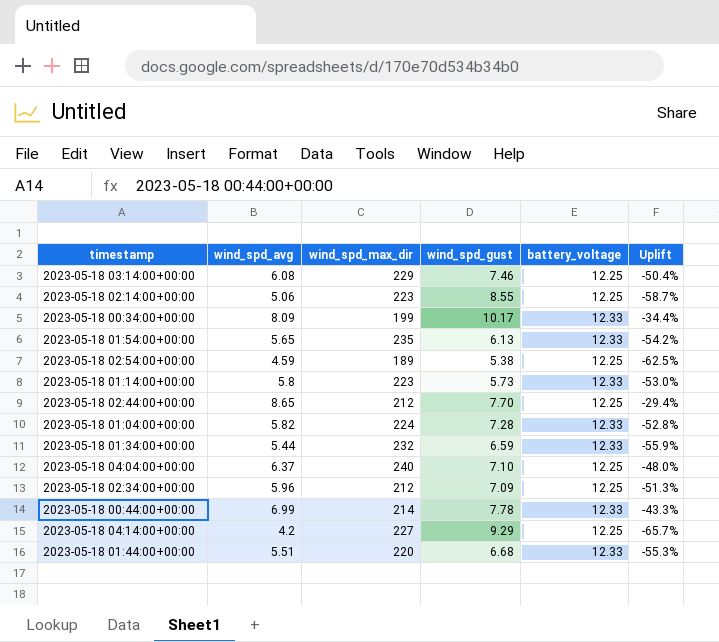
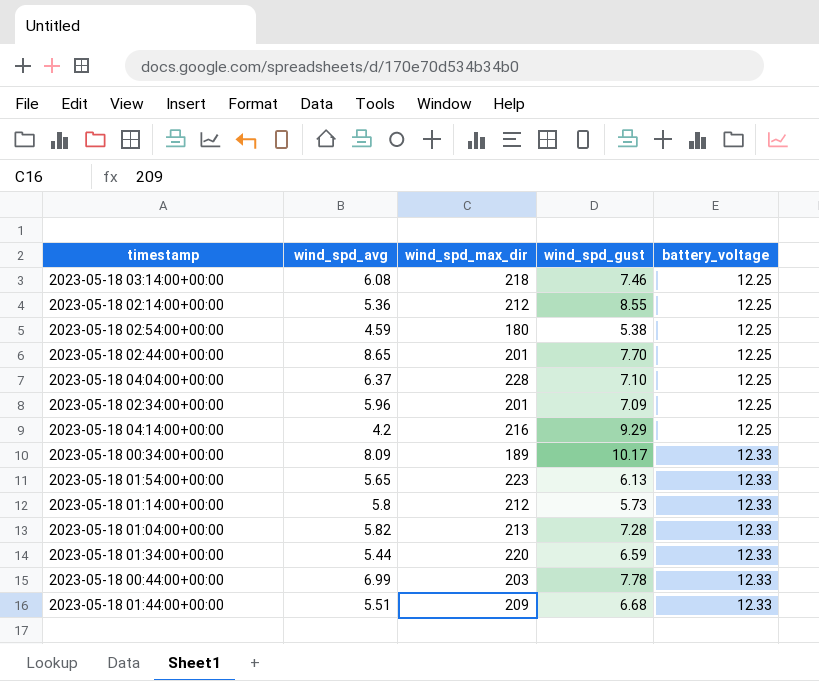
row order: none -> battery_voltage ascending
column Uplift | formula: ([wind_spd_avg] - [battery_voltage]) / [battery_voltage] -> none
2023-05-18 03:14:00+00:00 | wind_spd_max_dir: 229 -> 218
2023-05-18 02:14:00+00:00 | wind_spd_avg: 5.06 -> 5.36
2023-05-18 02:14:00+00:00 | wind_spd_max_dir: 223 -> 212
2023-05-18 02:54:00+00:00 | wind_spd_max_dir: 189 -> 180
2023-05-18 02:44:00+00:00 | wind_spd_max_dir: 212 -> 201
2023-05-18 04:04:00+00:00 | wind_spd_max_dir: 240 -> 228
2023-05-18 02:34:00+00:00 | wind_spd_max_dir: 212 -> 201
2023-05-18 04:14:00+00:00 | wind_spd_max_dir: 227 -> 216
2023-05-18 00:34:00+00:00 | wind_spd_max_dir: 199 -> 189
2023-05-18 01:54:00+00:00 | wind_spd_max_dir: 235 -> 223
2023-05-18 01:14:00+00:00 | wind_spd_max_dir: 223 -> 212
2023-05-18 01:04:00+00:00 | wind_spd_max_dir: 224 -> 213
2023-05-18 01:34:00+00:00 | wind_spd_max_dir: 232 -> 220
2023-05-18 00:44:00+00:00 | wind_spd_max_dir: 214 -> 203
2023-05-18 01:44:00+00:00 | wind_spd_max_dir: 220 -> 209

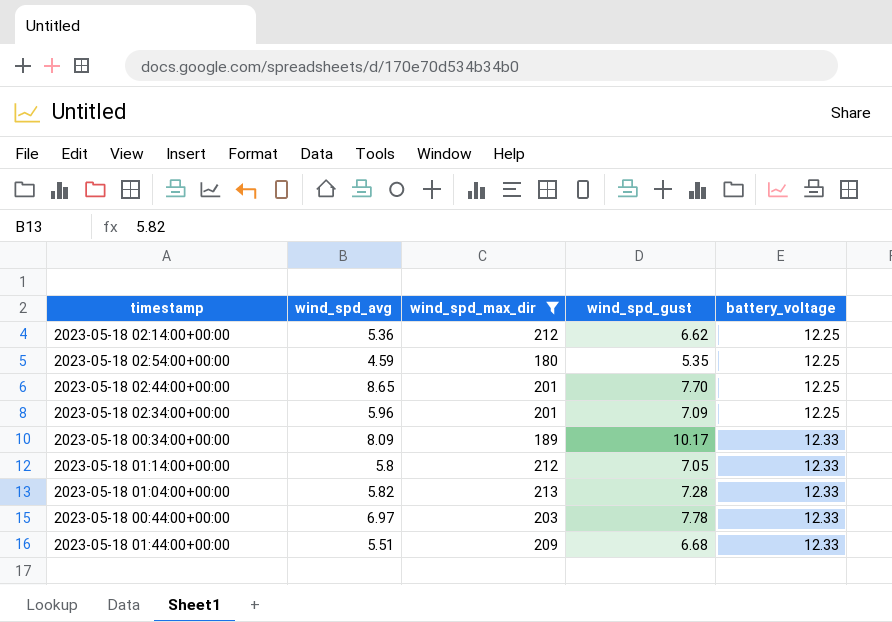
filter: none -> wind_spd_max_dir <= 213
2023-05-18 02:14:00+00:00 | wind_spd_gust: 8.55 -> 6.62
2023-05-18 02:54:00+00:00 | wind_spd_gust: 5.38 -> 5.35
2023-05-18 01:14:00+00:00 | wind_spd_gust: 5.73 -> 7.05
2023-05-18 00:44:00+00:00 | wind_spd_avg: 6.99 -> 6.97

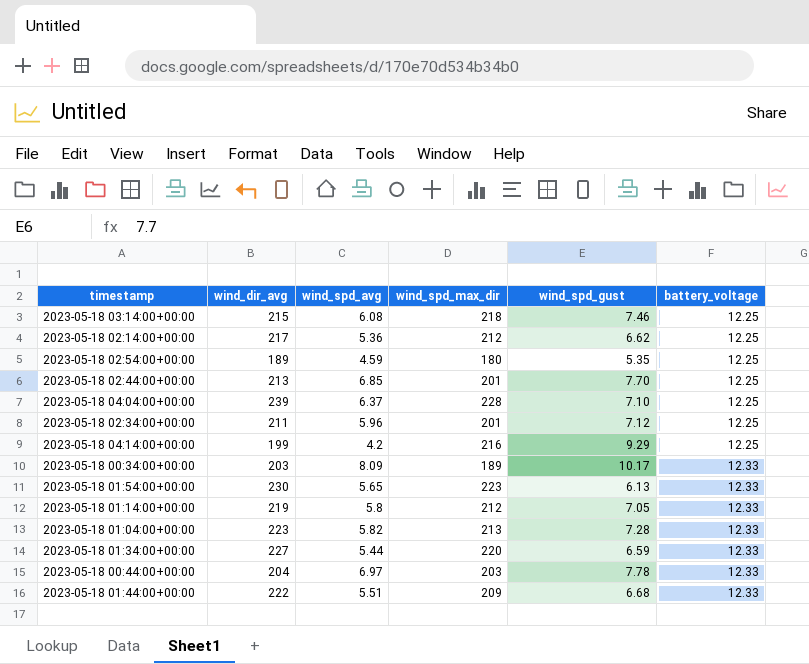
filter: wind_spd_max_dir <= 213 -> none
column wind_dir_avg | position: none -> 2
2023-05-18 02:44:00+00:00 | wind_spd_avg: 8.65 -> 6.85
2023-05-18 02:34:00+00:00 | wind_spd_gust: 7.09 -> 7.12

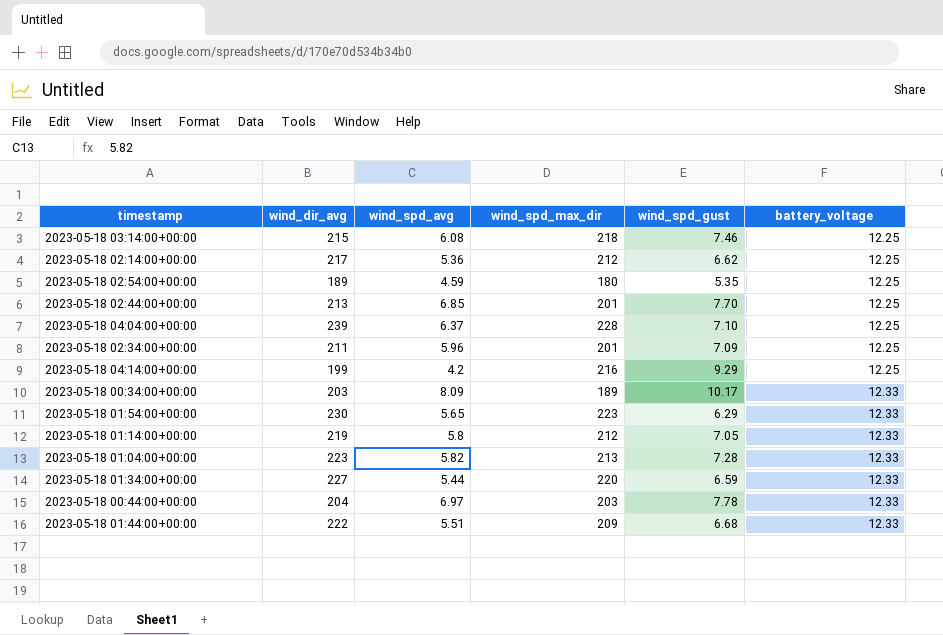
2023-05-18 02:34:00+00:00 | wind_spd_gust: 7.12 -> 7.09
2023-05-18 01:54:00+00:00 | wind_spd_gust: 6.13 -> 6.29

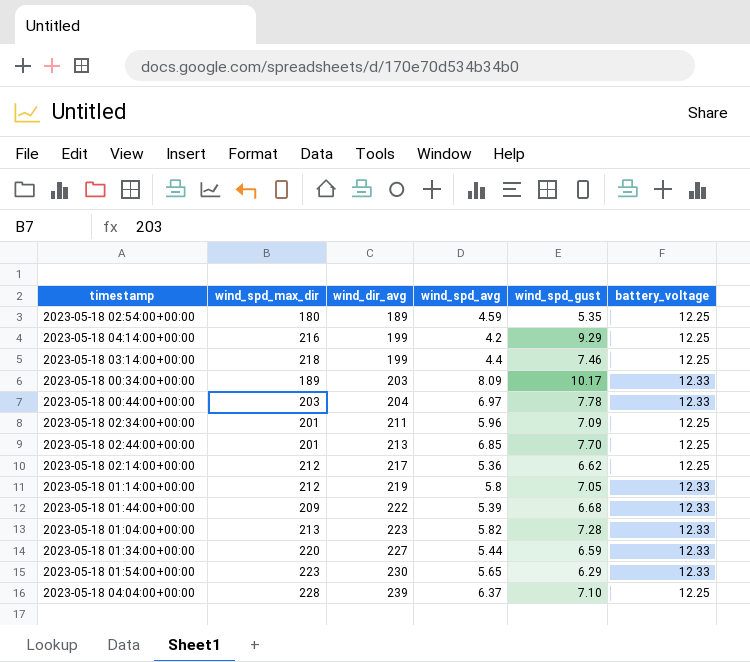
row order: battery_voltage ascending -> wind_dir_avg ascending
column wind_spd_max_dir | position: 4 -> 2
2023-05-18 03:14:00+00:00 | wind_dir_avg: 215 -> 199
2023-05-18 03:14:00+00:00 | wind_spd_avg: 6.08 -> 4.4
2023-05-18 01:44:00+00:00 | wind_spd_avg: 5.51 -> 5.39

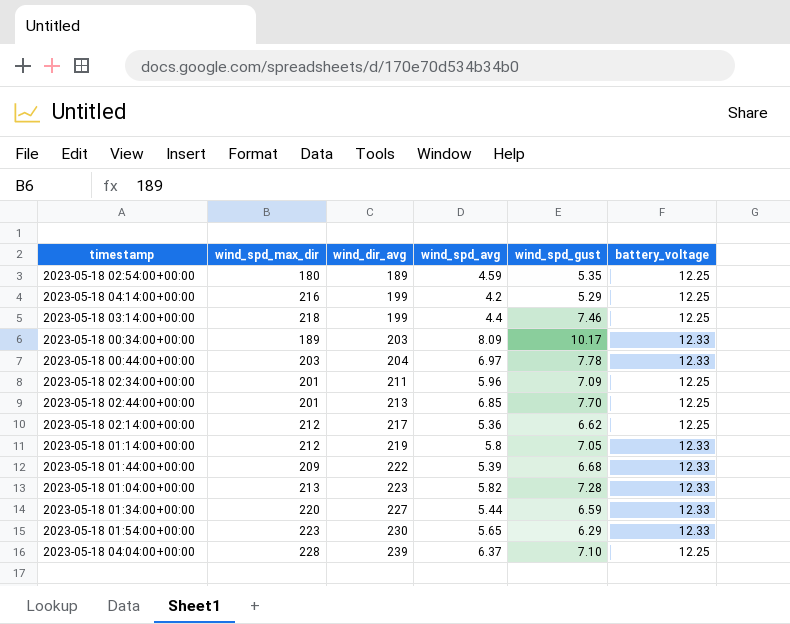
2023-05-18 04:14:00+00:00 | wind_spd_gust: 9.29 -> 5.29

